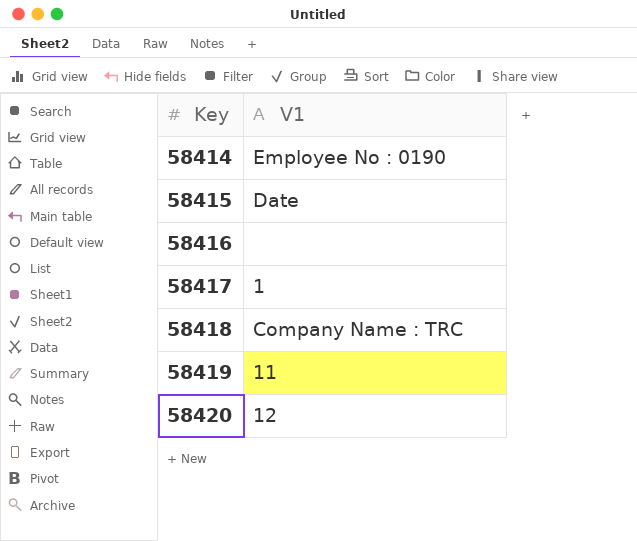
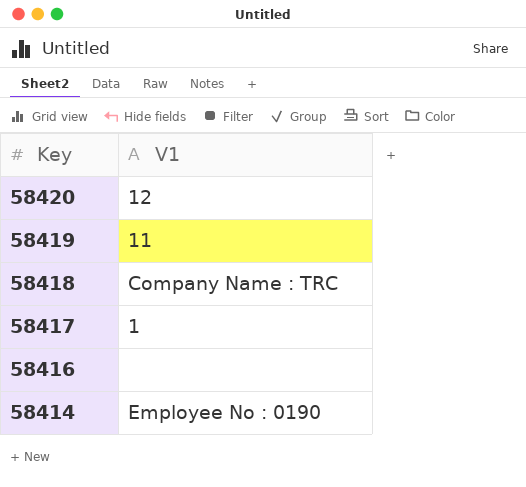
row order: Key ascending -> Key descending
row 58415: Date -> none

